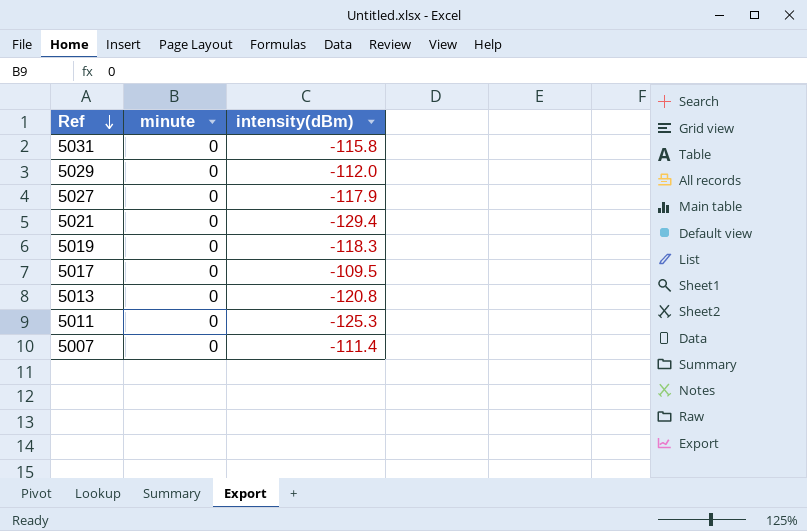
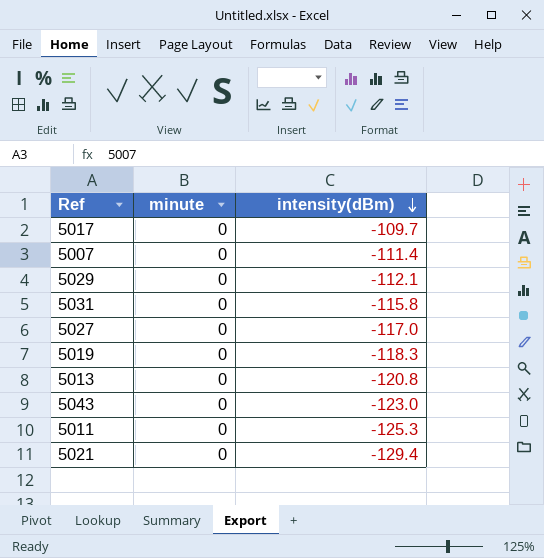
row order: Ref descending -> intensity(dBm) descending
5017 | intensity(dBm): -109.5 -> -109.7
5029 | intensity(dBm): -112.0 -> -112.1
5027 | intensity(dBm): -117.9 -> -117.0
row 5043: none -> 0 | -123.0

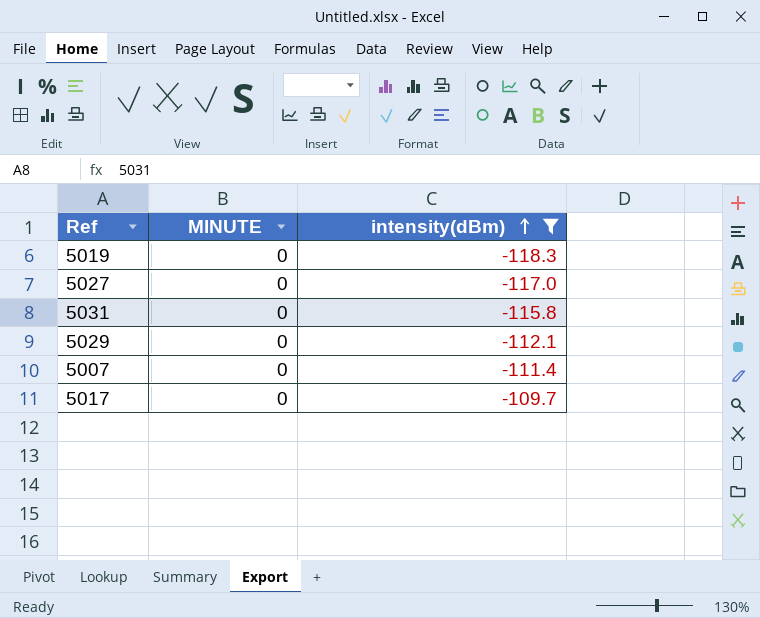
filter: none -> intensity(dBm) >= -118.3
row order: intensity(dBm) descending -> intensity(dBm) ascending
column name: minute -> MINUTE

